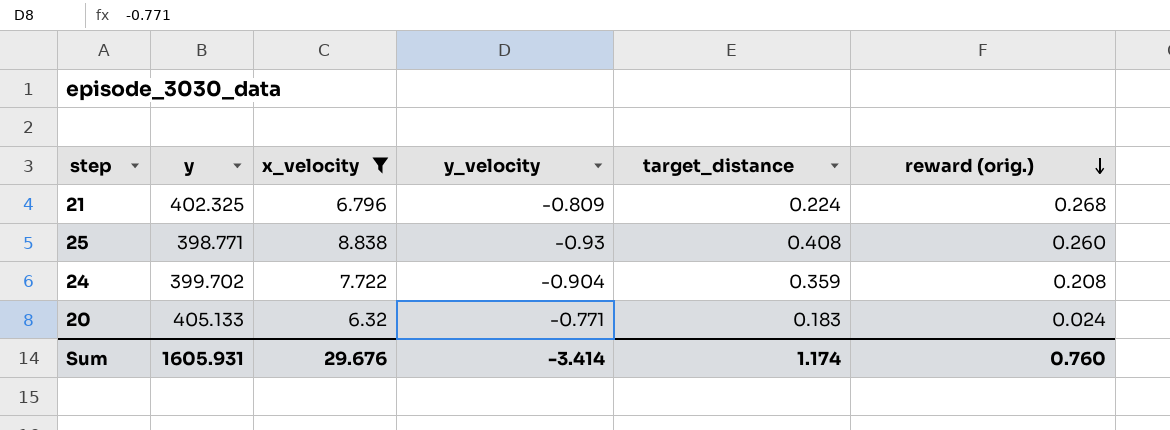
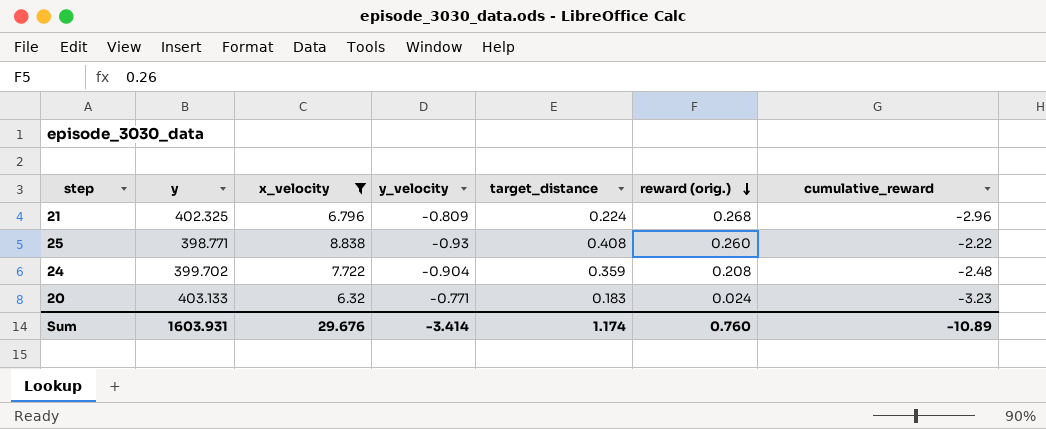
column cumulative_reward | position: none -> 7
20 | y: 405.133 -> 403.133
Sum | y: 1605.931 -> 1603.931

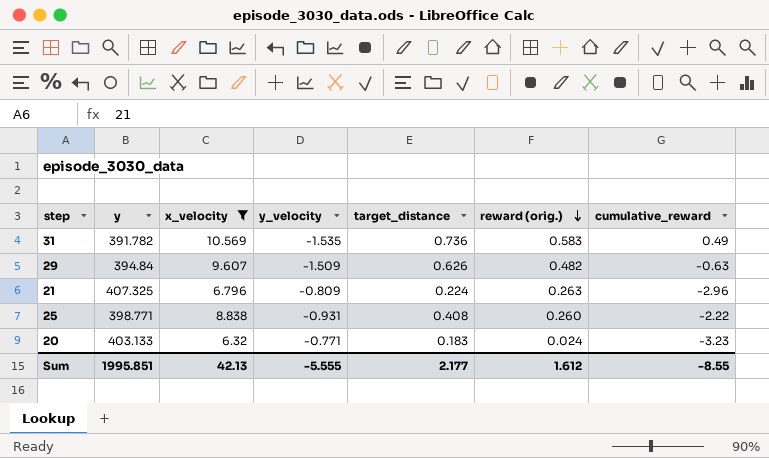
row 24: 399.702 | 7.722 | -0.904 | 0.359 | 0.208 | -2.48 -> none
row 31: none -> 391.782 | 10.569 | -1.535 | 0.736 | 0.583 | 0.49
row 29: none -> 394.84 | 9.607 | -1.509 | 0.626 | 0.482 | -0.63
21 | y: 402.325 -> 407.325
21 | reward (orig.): 0.268 -> 0.263
25 | y_velocity: -0.93 -> -0.931
Sum | y: 1603.931 -> 1995.851
Sum | x_velocity: 29.676 -> 42.13
Sum | y_velocity: -3.414 -> -5.555
Sum | target_distance: 1.174 -> 2.177
Sum | reward (orig.): 0.760 -> 1.612
Sum | cumulative_reward: -10.89 -> -8.55

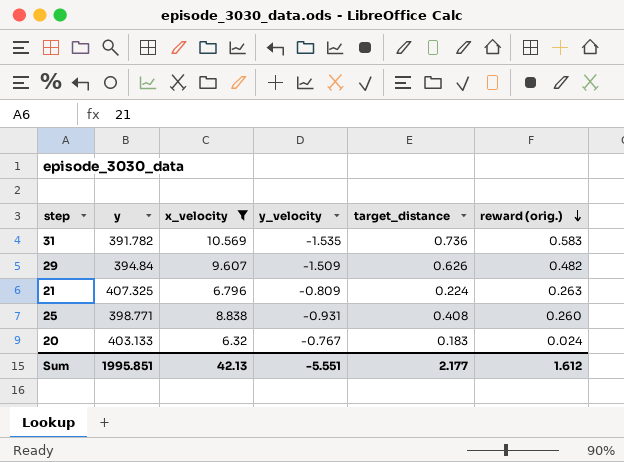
column cumulative_reward | position: 7 -> none
20 | y_velocity: -0.771 -> -0.767
Sum | y_velocity: -5.555 -> -5.551

